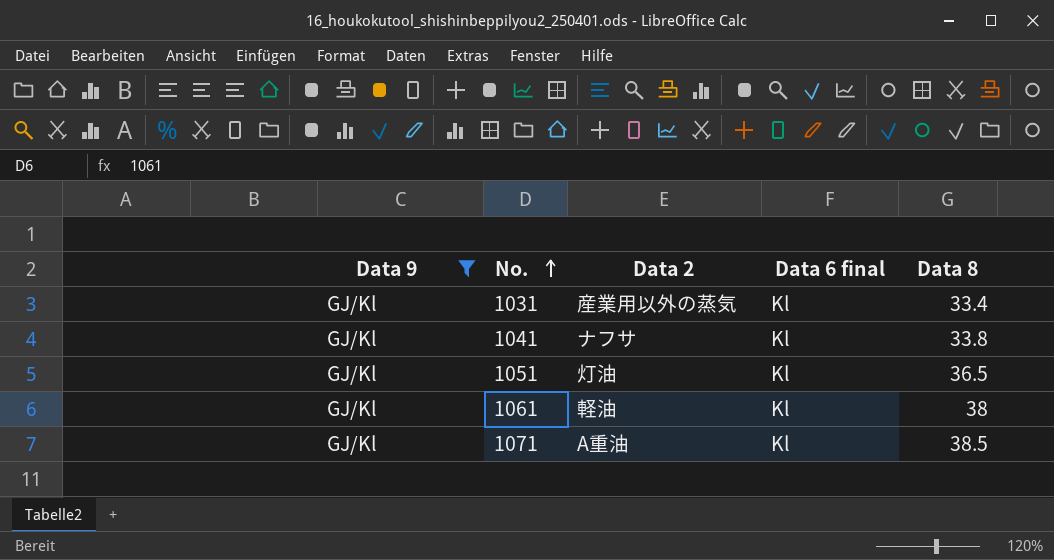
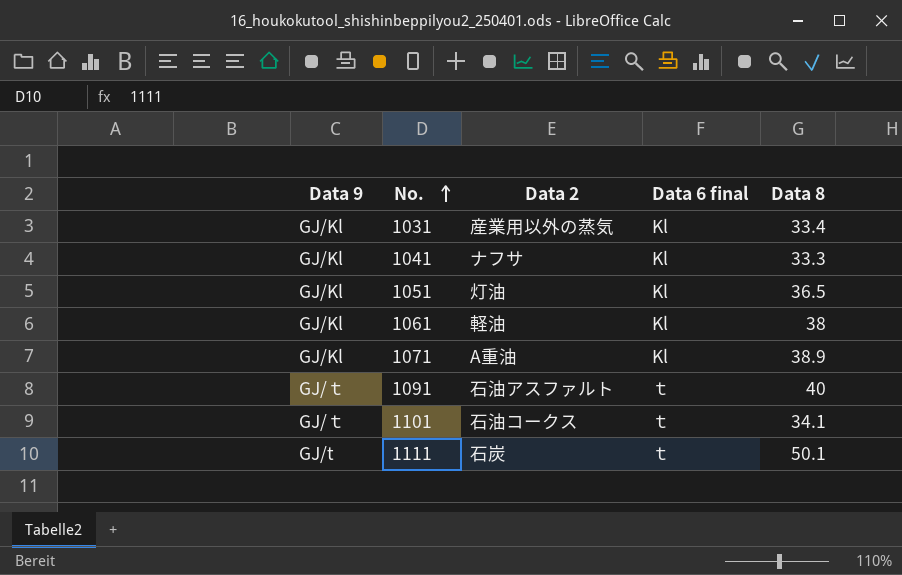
filter: Data 9 = GJ/Kl -> none
1041 | Data 8: 33.8 -> 33.3
1071 | Data 8: 38.5 -> 38.9

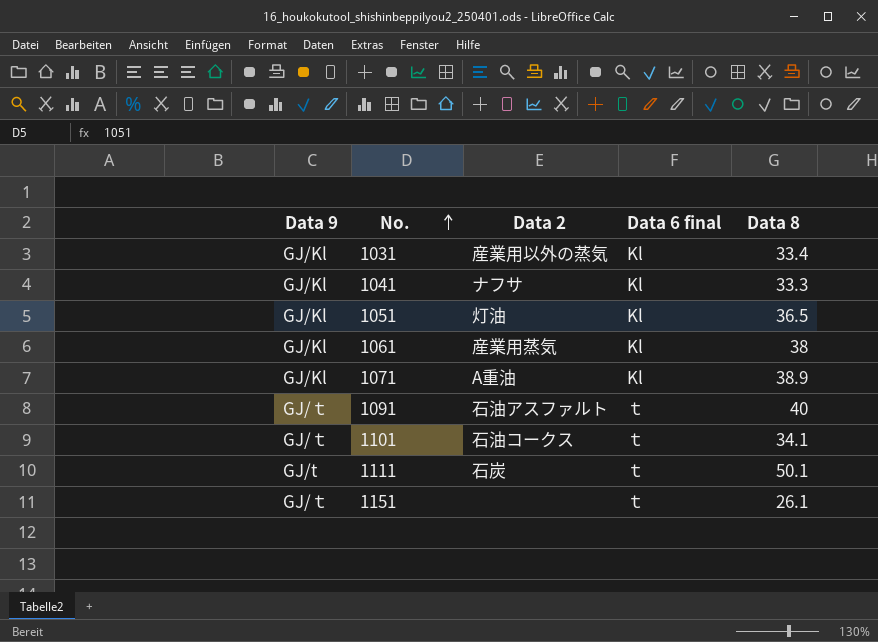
1061 | Data 2: 軽油 -> 産業用蒸気
row 1151: none -> GJ/ｔ | none | ｔ | 26.1

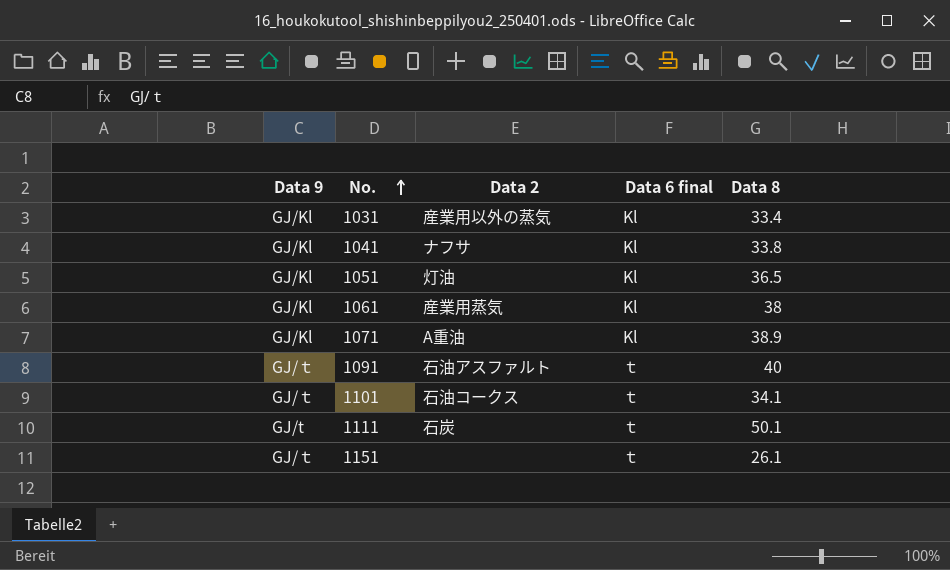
1041 | Data 8: 33.3 -> 33.8

